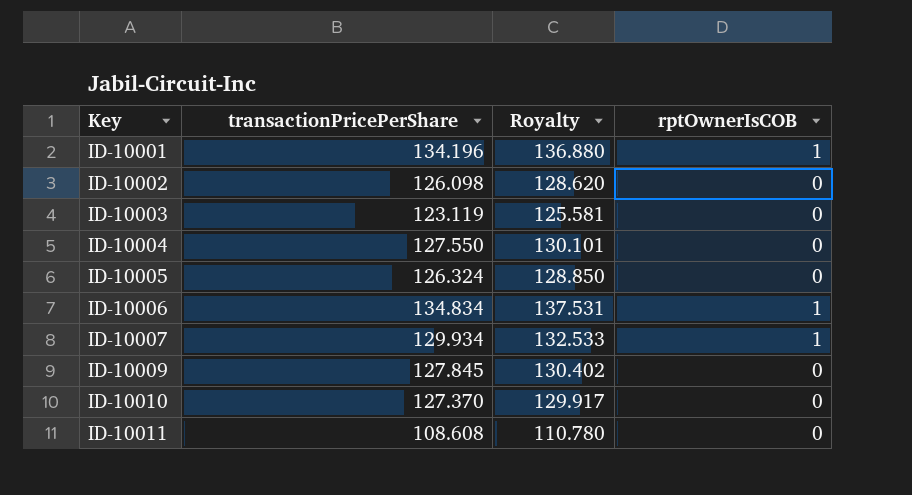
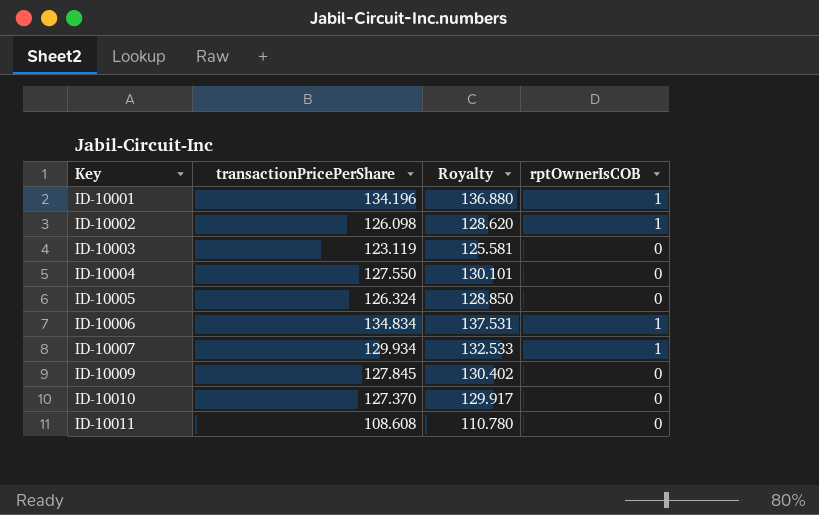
ID-10002 | rptOwnerIsCOB: 0 -> 1

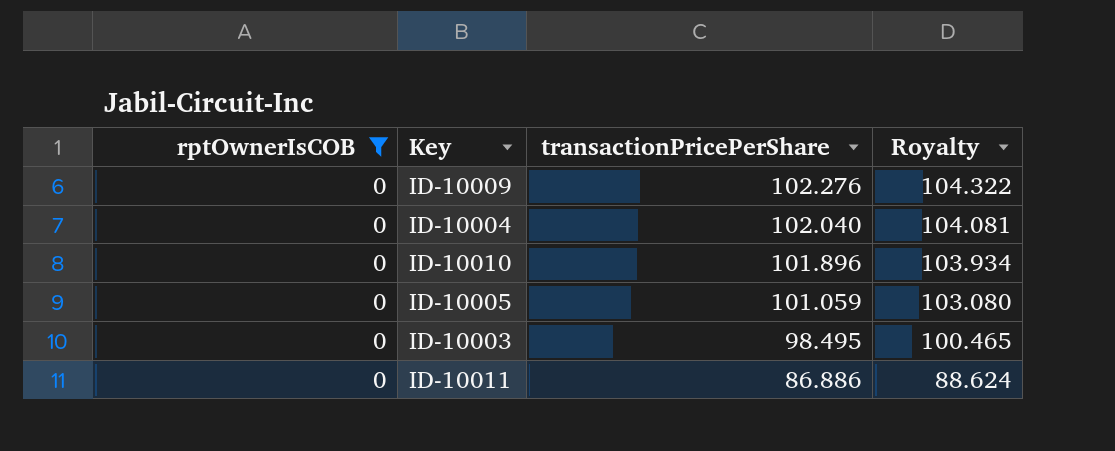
filter: none -> rptOwnerIsCOB = 0
row order: Key ascending -> transactionPricePerShare descending
column rptOwnerIsCOB | position: 4 -> 1
ID-10009 | transactionPricePerShare: 127.845 -> 102.276
ID-10009 | Royalty: 130.402 -> 104.322
ID-10004 | transactionPricePerShare: 127.550 -> 102.040
ID-10004 | Royalty: 130.101 -> 104.081
ID-10010 | transactionPricePerShare: 127.370 -> 101.896
ID-10010 | Royalty: 129.917 -> 103.934
ID-10005 | transactionPricePerShare: 126.324 -> 101.059
ID-10005 | Royalty: 128.850 -> 103.080
ID-10003 | transactionPricePerShare: 123.119 -> 98.495
ID-10003 | Royalty: 125.581 -> 100.465
ID-10011 | transactionPricePerShare: 108.608 -> 86.886
ID-10011 | Royalty: 110.780 -> 88.624

